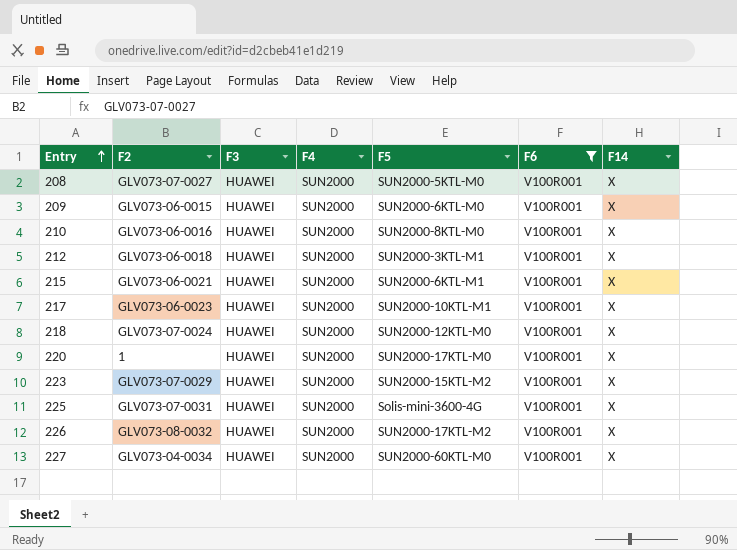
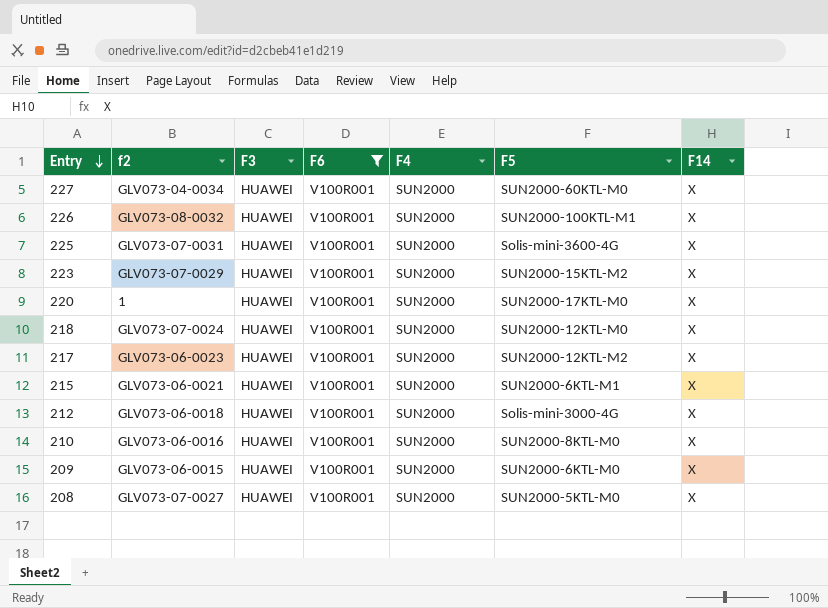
row order: Entry ascending -> Entry descending
column name: F2 -> f2
column F6 | position: 6 -> 4
226 | F5: SUN2000-17KTL-M2 -> SUN2000-100KTL-M1
217 | F5: SUN2000-10KTL-M1 -> SUN2000-12KTL-M2
212 | F5: SUN2000-3KTL-M1 -> Solis-mini-3000-4G

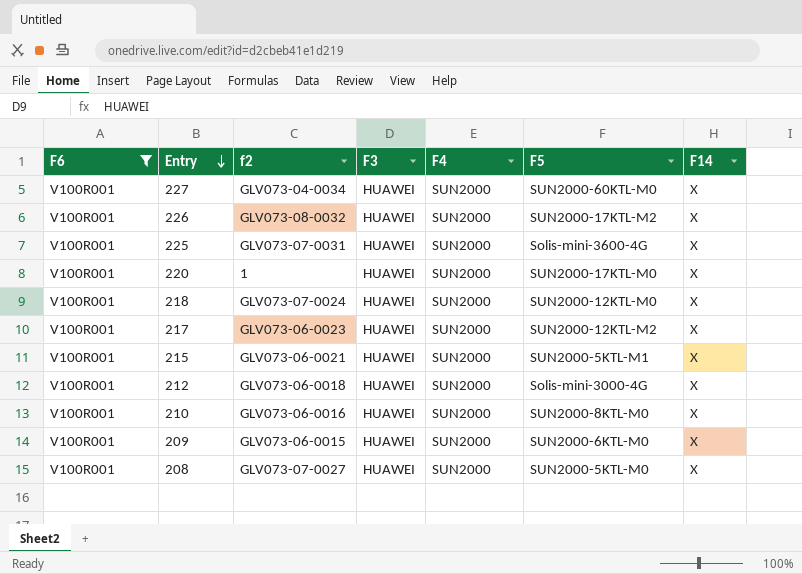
column F6 | position: 4 -> 1
row 223: GLV073-07-0029 | HUAWEI | V100R001 | SUN2000 | SUN2000-15KTL-M2 | X -> none
226 | F5: SUN2000-100KTL-M1 -> SUN2000-17KTL-M2
215 | F5: SUN2000-6KTL-M1 -> SUN2000-5KTL-M1

